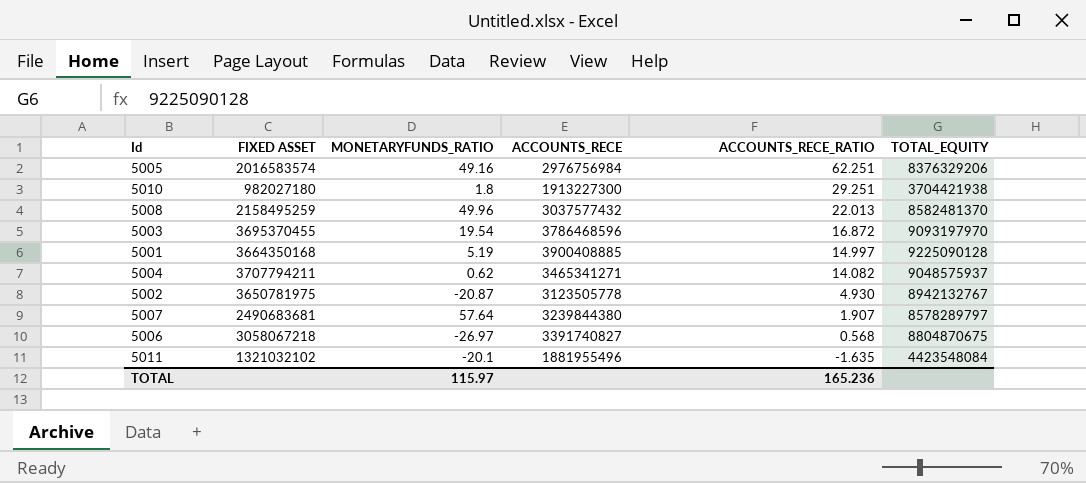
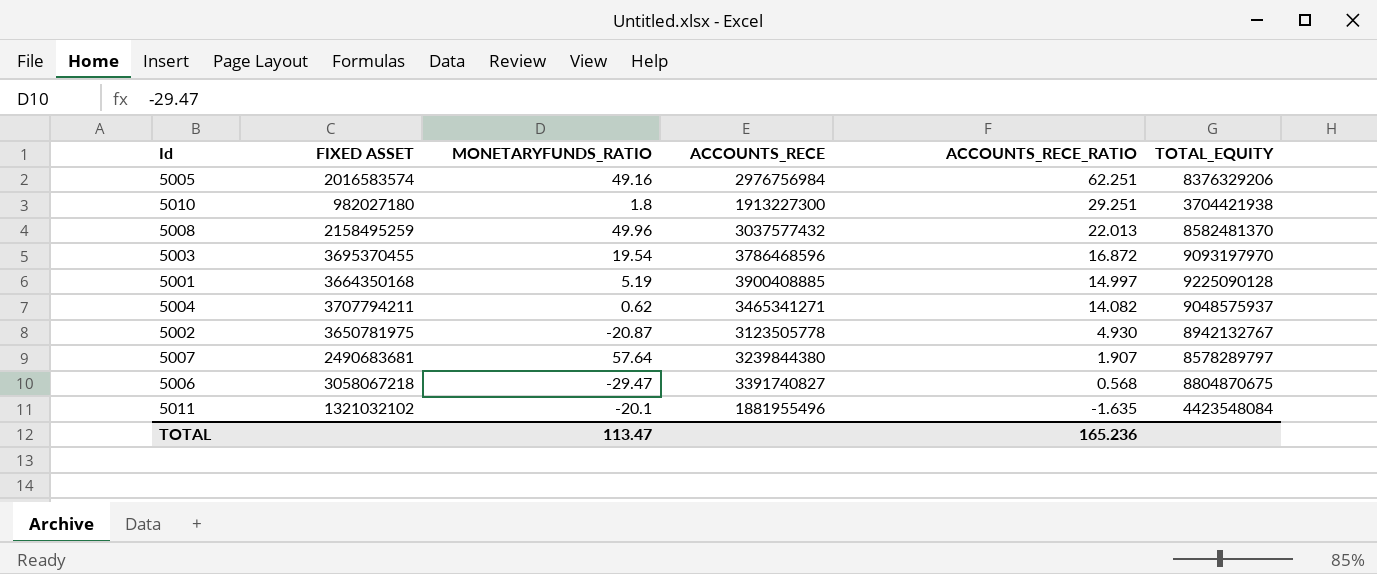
5006 | MONETARYFUNDS_RATIO: -26.97 -> -29.47
TOTAL | MONETARYFUNDS_RATIO: 115.97 -> 113.47

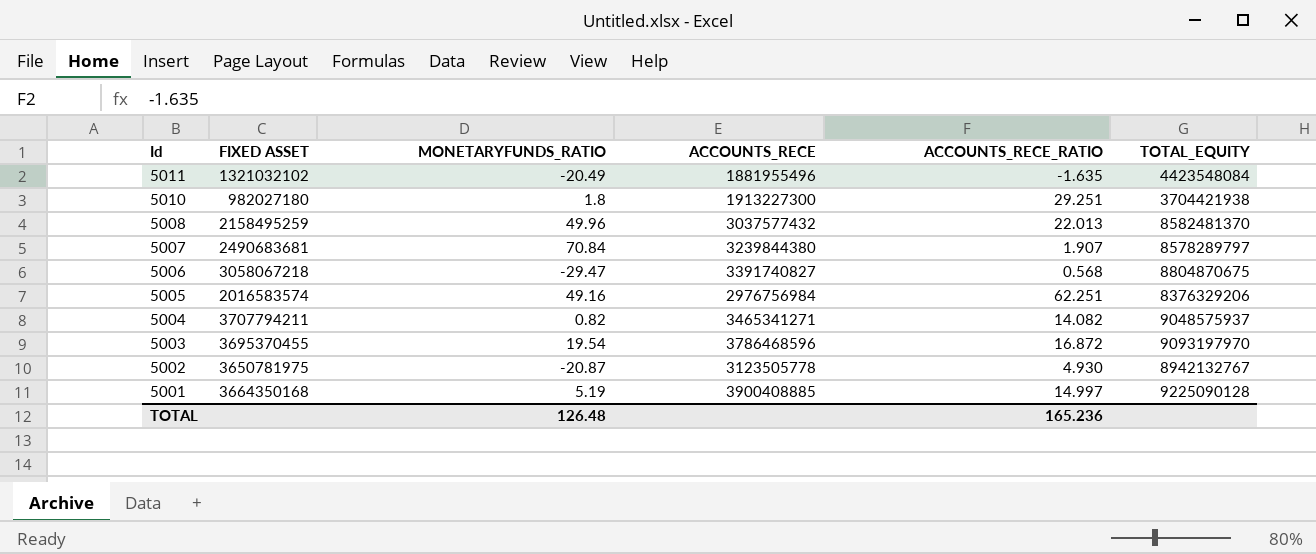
row order: ACCOUNTS_RECE_RATIO descending -> Id descending
5011 | MONETARYFUNDS_RATIO: -20.1 -> -20.49
5007 | MONETARYFUNDS_RATIO: 57.64 -> 70.84
5004 | MONETARYFUNDS_RATIO: 0.62 -> 0.82
TOTAL | MONETARYFUNDS_RATIO: 113.47 -> 126.48

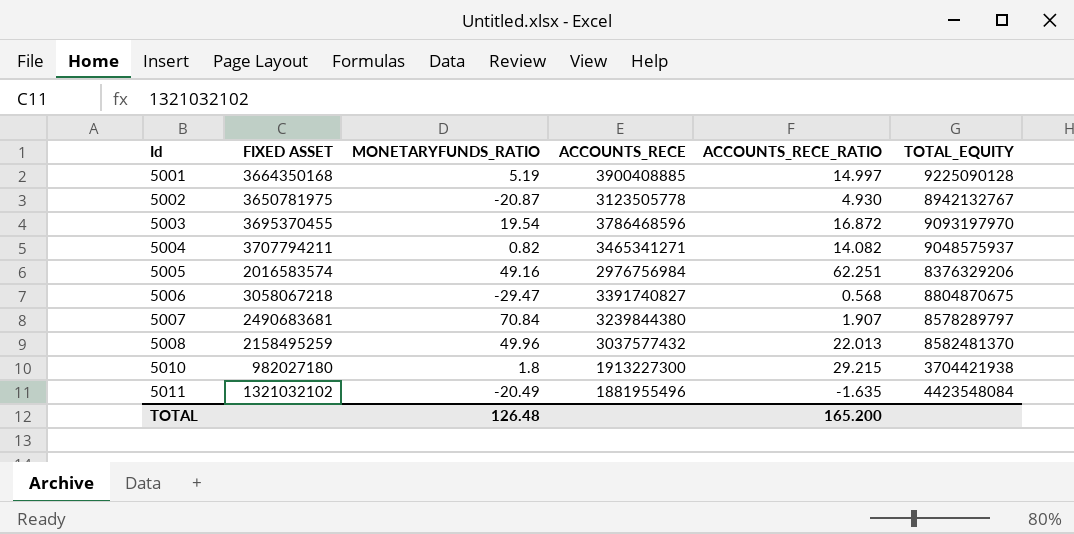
row order: Id descending -> Id ascending
5010 | ACCOUNTS_RECE_RATIO: 29.251 -> 29.215
TOTAL | ACCOUNTS_RECE_RATIO: 165.236 -> 165.200

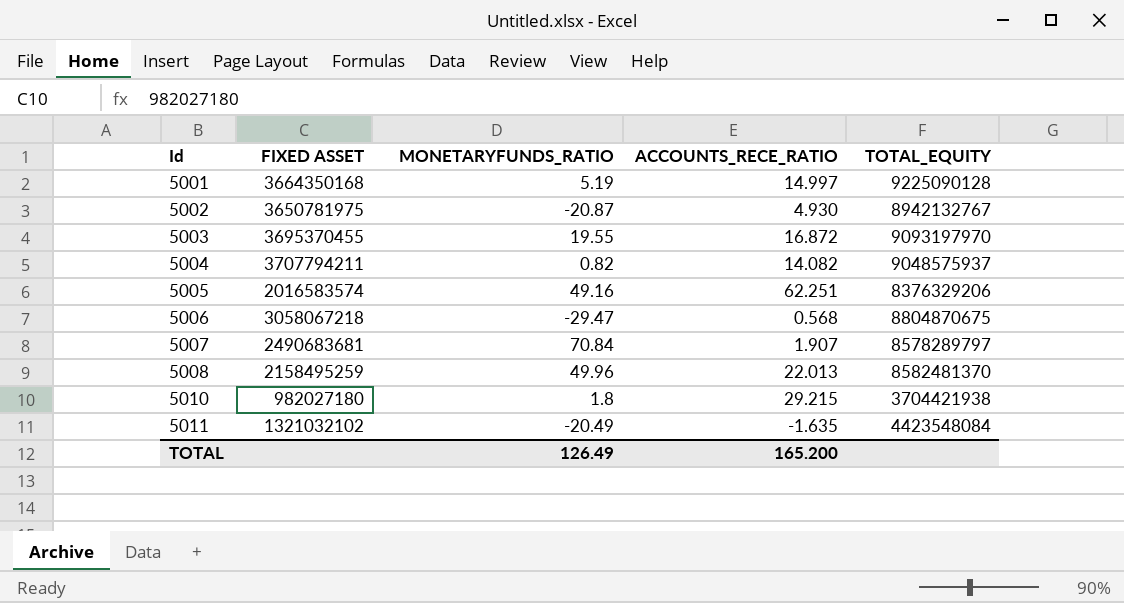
column ACCOUNTS_RECE | position: 4 -> none
5003 | MONETARYFUNDS_RATIO: 19.54 -> 19.55
TOTAL | MONETARYFUNDS_RATIO: 126.48 -> 126.49

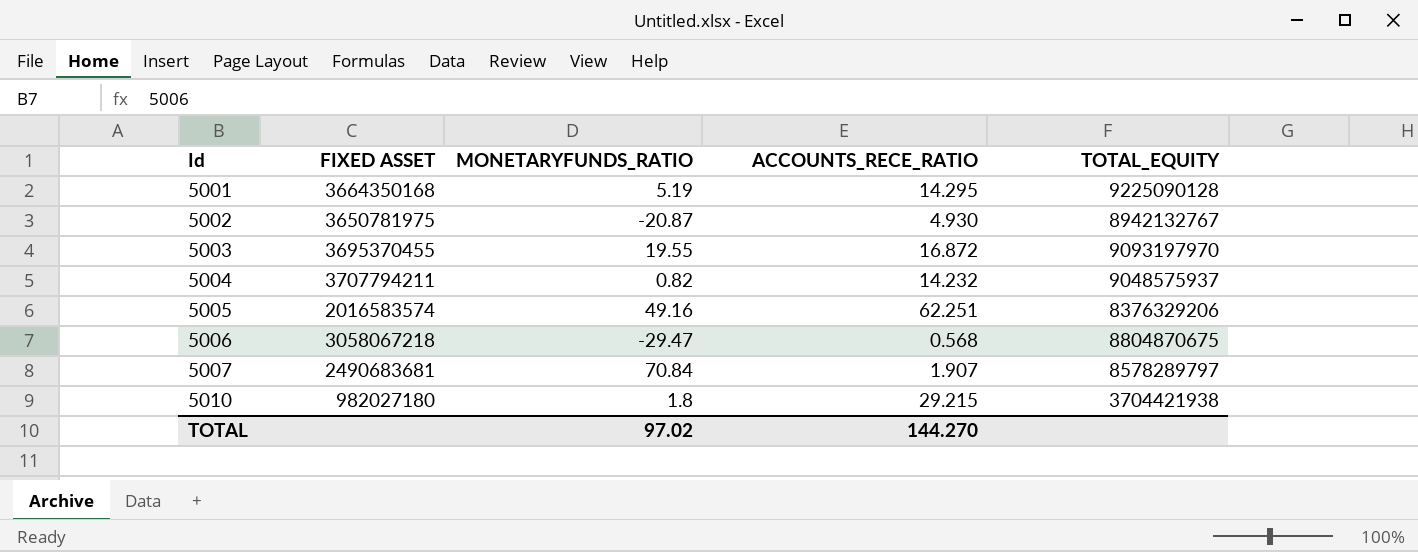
row 5008: 2158495259 | 49.96 | 22.013 | 8582481370 -> none
row 5011: 1321032102 | -20.49 | -1.635 | 4423548084 -> none
5001 | ACCOUNTS_RECE_RATIO: 14.997 -> 14.295
5004 | ACCOUNTS_RECE_RATIO: 14.082 -> 14.232
TOTAL | MONETARYFUNDS_RATIO: 126.49 -> 97.02
TOTAL | ACCOUNTS_RECE_RATIO: 165.200 -> 144.270

